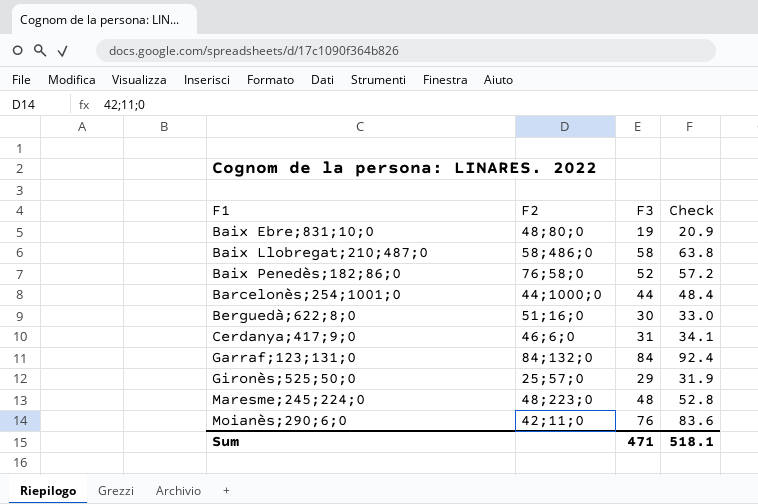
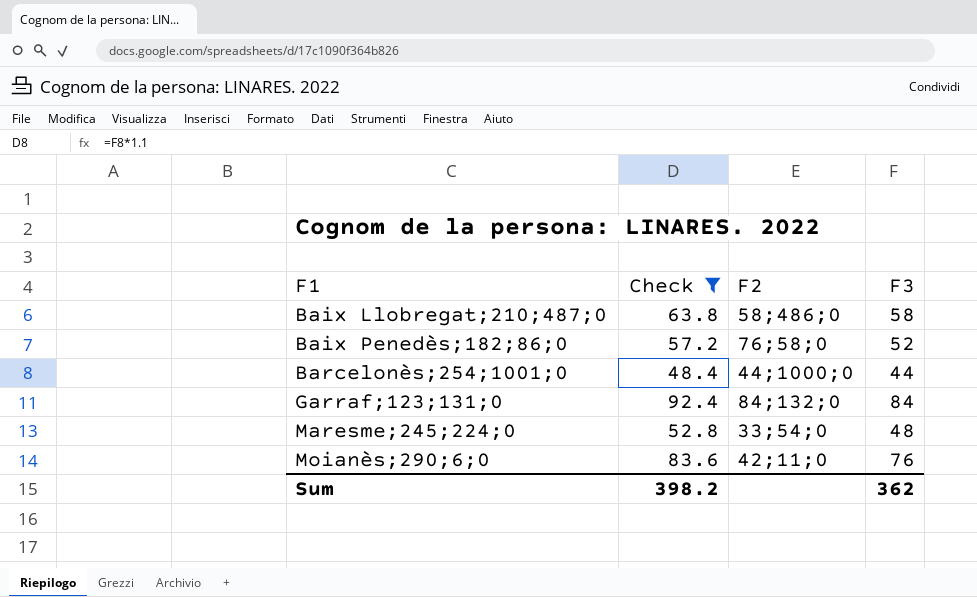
filter: none -> Check >= 48.4
column Check | position: 4 -> 2
Maresme;245;224;0 | F2: 48;223;0 -> 33;54;0
Sum | Check: 518.1 -> 398.2
Sum | F3: 471 -> 362

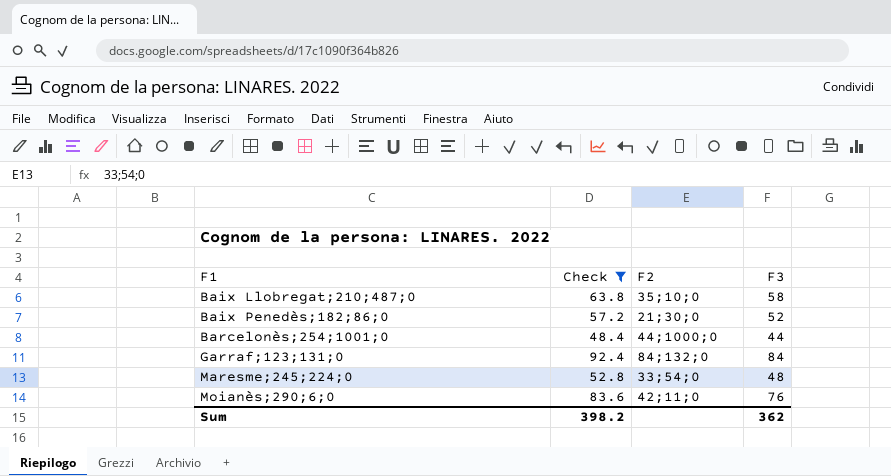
Baix Llobregat;210;487;0 | F2: 58;486;0 -> 35;10;0
Baix Penedès;182;86;0 | F2: 76;58;0 -> 21;30;0

